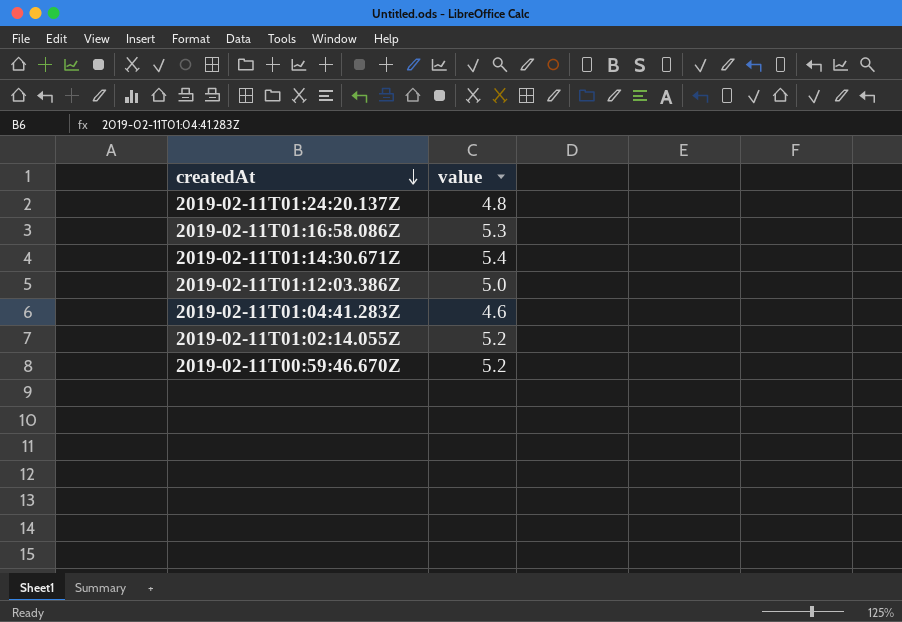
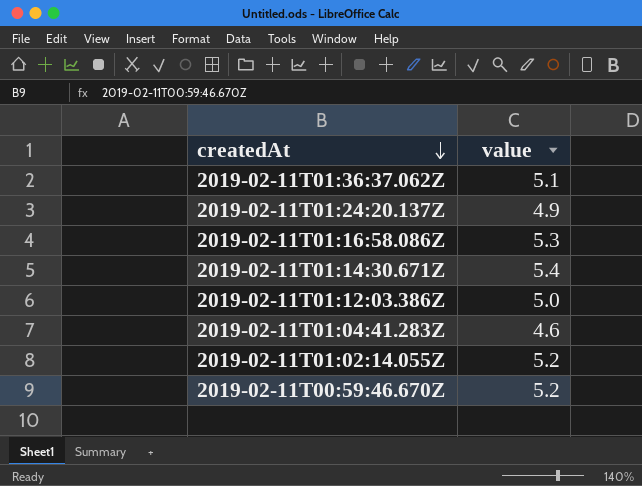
row 2019-02-11T01:36:37.062Z: none -> 5.1
2019-02-11T01:24:20.137Z | value: 4.8 -> 4.9

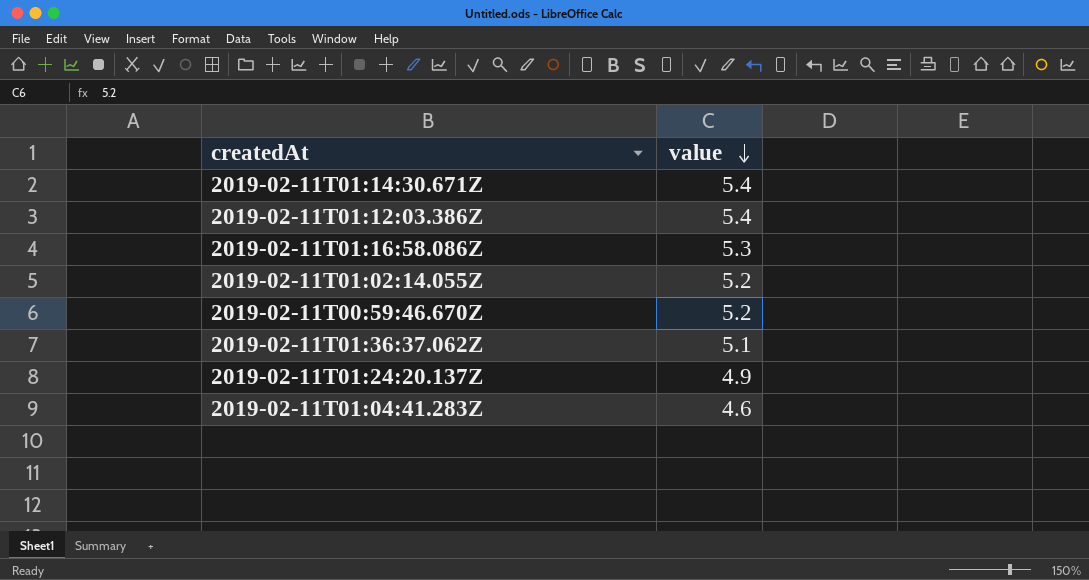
row order: createdAt descending -> value descending
2019-02-11T01:12:03.386Z | value: 5.0 -> 5.4

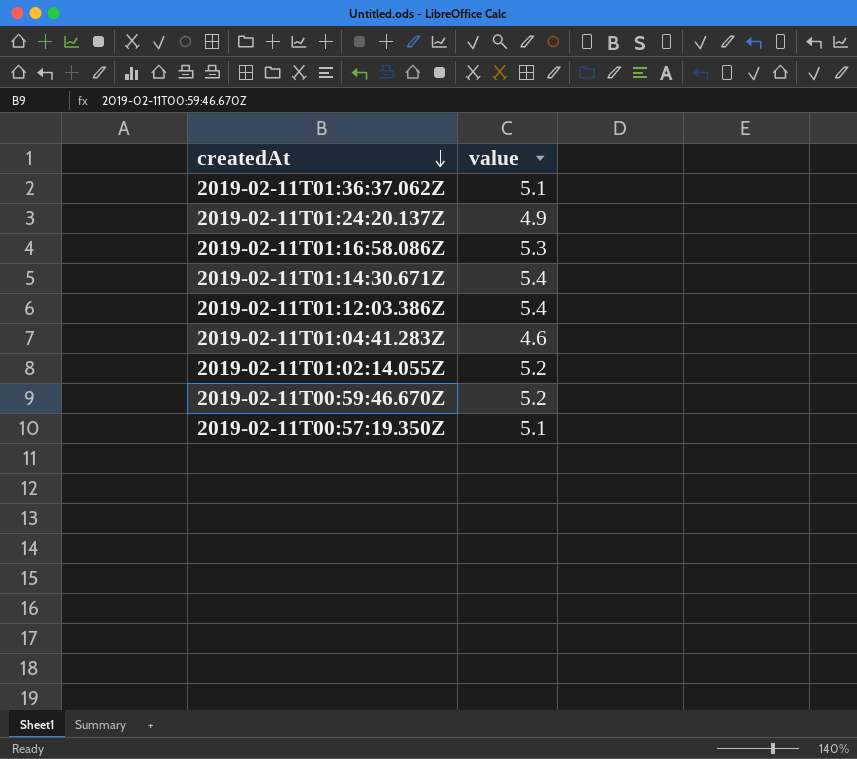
row order: value descending -> createdAt descending
row 2019-02-11T00:57:19.350Z: none -> 5.1

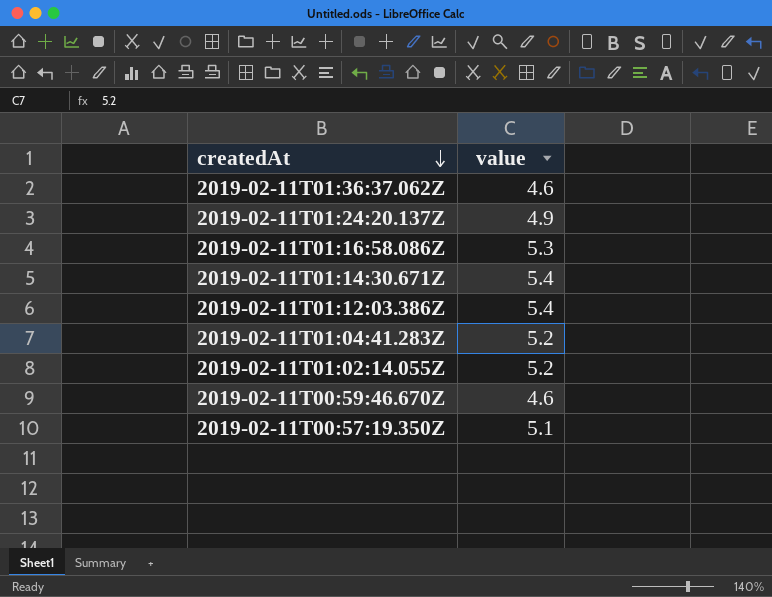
2019-02-11T01:36:37.062Z | value: 5.1 -> 4.6
2019-02-11T01:04:41.283Z | value: 4.6 -> 5.2
2019-02-11T00:59:46.670Z | value: 5.2 -> 4.6

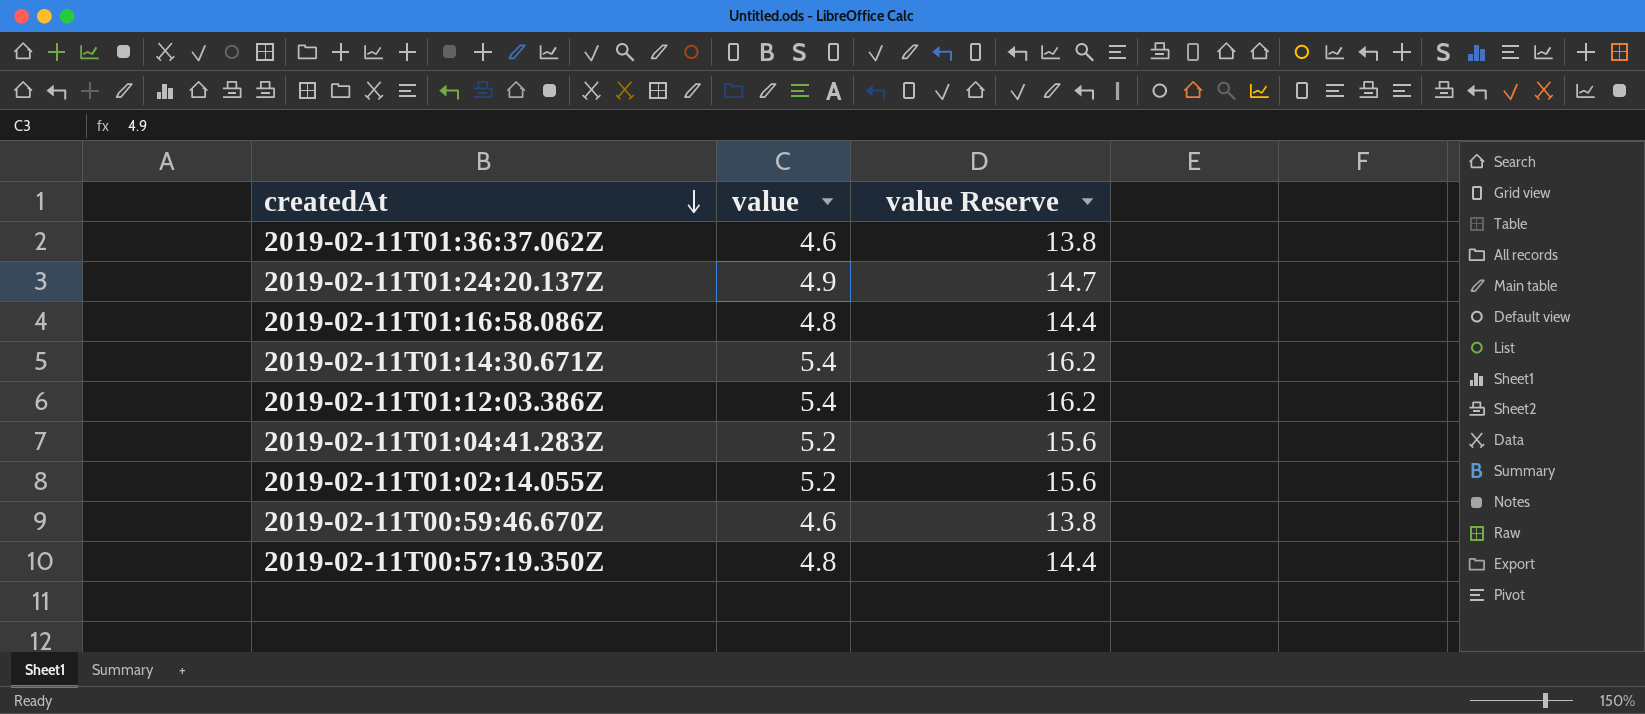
column value Reserve | formula: none -> [value] * 3
2019-02-11T01:16:58.086Z | value: 5.3 -> 4.8
2019-02-11T00:57:19.350Z | value: 5.1 -> 4.8

